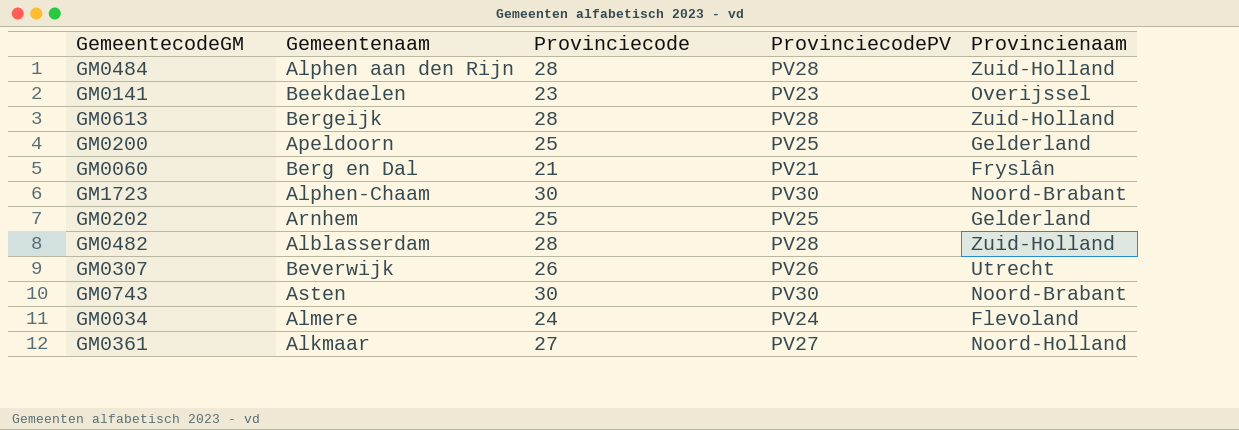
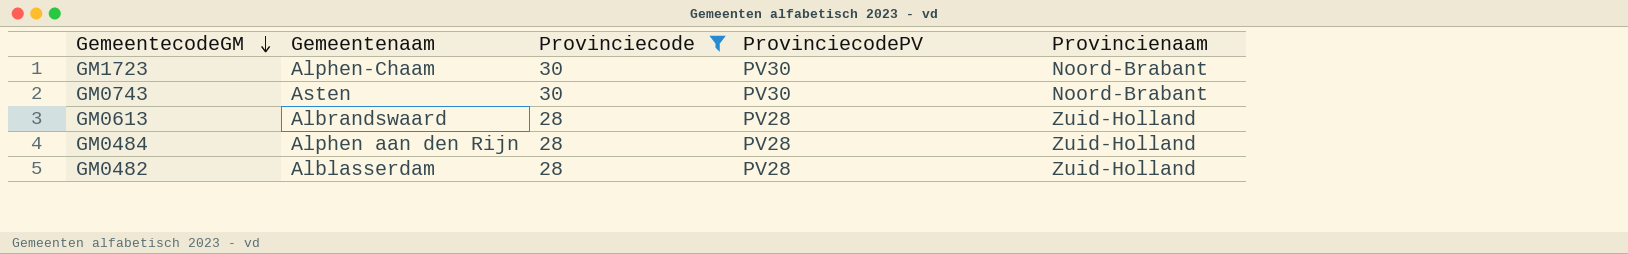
filter: none -> Provinciecode >= 28
row order: none -> GemeentecodeGM descending
GM0613 | Gemeentenaam: Bergeijk -> Albrandswaard

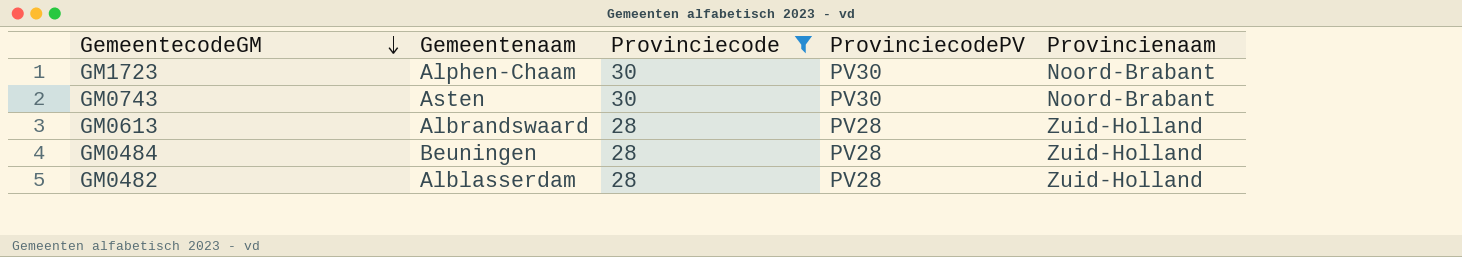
GM0484 | Gemeentenaam: Alphen aan den Rijn -> Beuningen

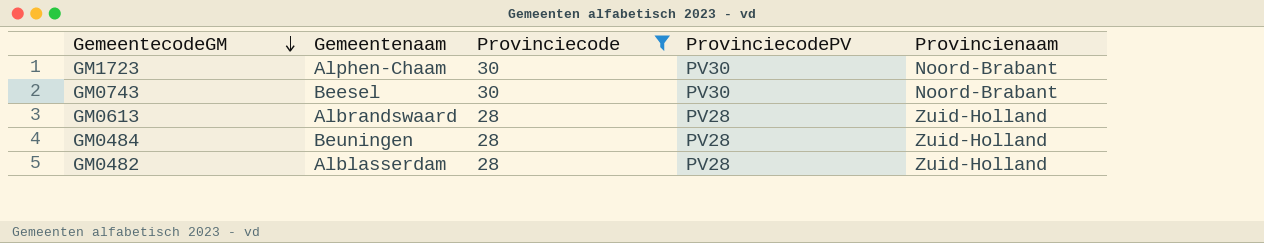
GM0743 | Gemeentenaam: Asten -> Beesel

